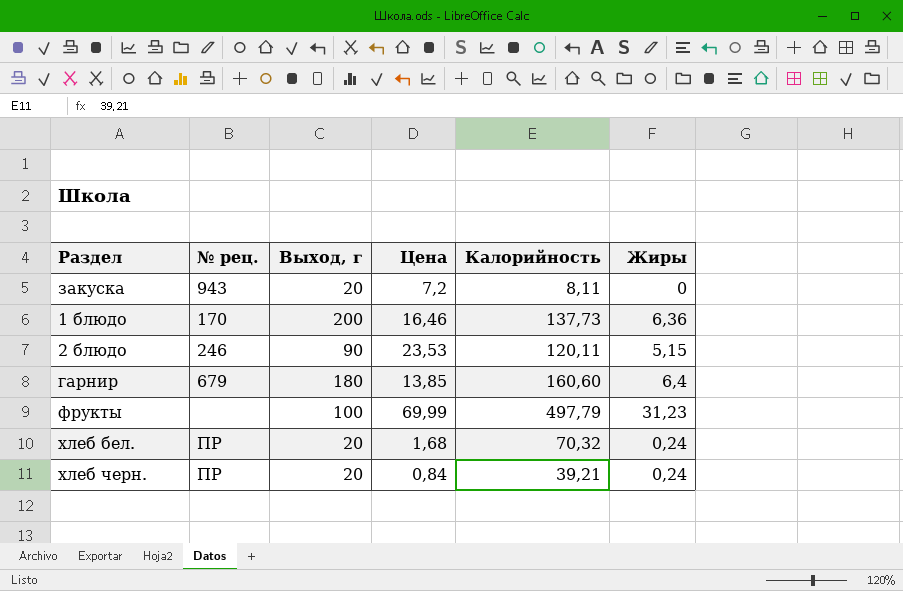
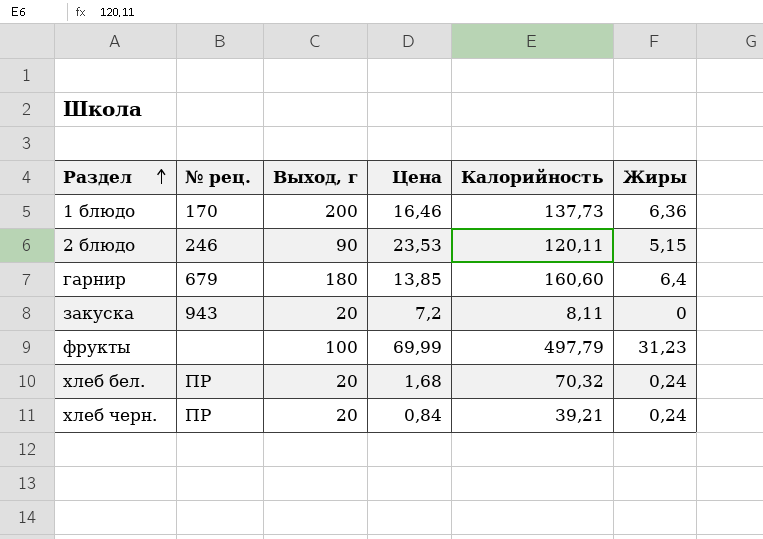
row order: none -> Раздел ascending

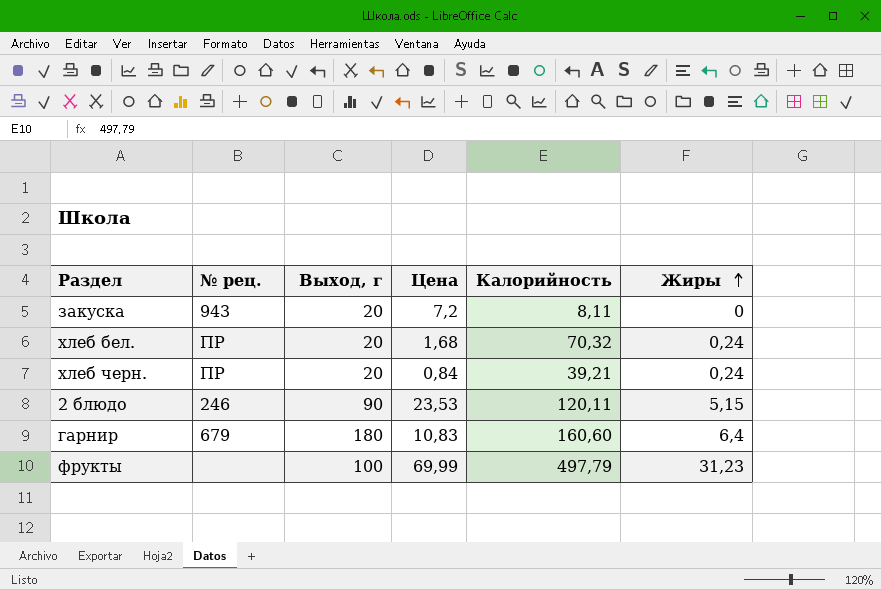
row order: Раздел ascending -> Жиры ascending
row 1 блюдо: 170 | 200 | 16,46 | 137,73 | 6,36 -> none
гарнир | Цена: 13,85 -> 10,83

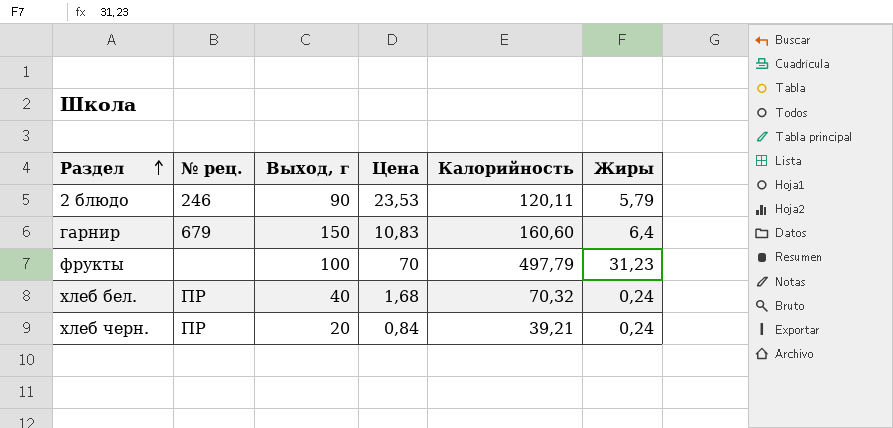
row order: Жиры ascending -> Раздел ascending
row закуска: 943 | 20 | 7,2 | 8,11 | 0 -> none
2 блюдо | Жиры: 5,15 -> 5,79
гарнир | Выход, г: 180 -> 150
фрукты | Цена: 69,99 -> 70
хлеб бел. | Выход, г: 20 -> 40

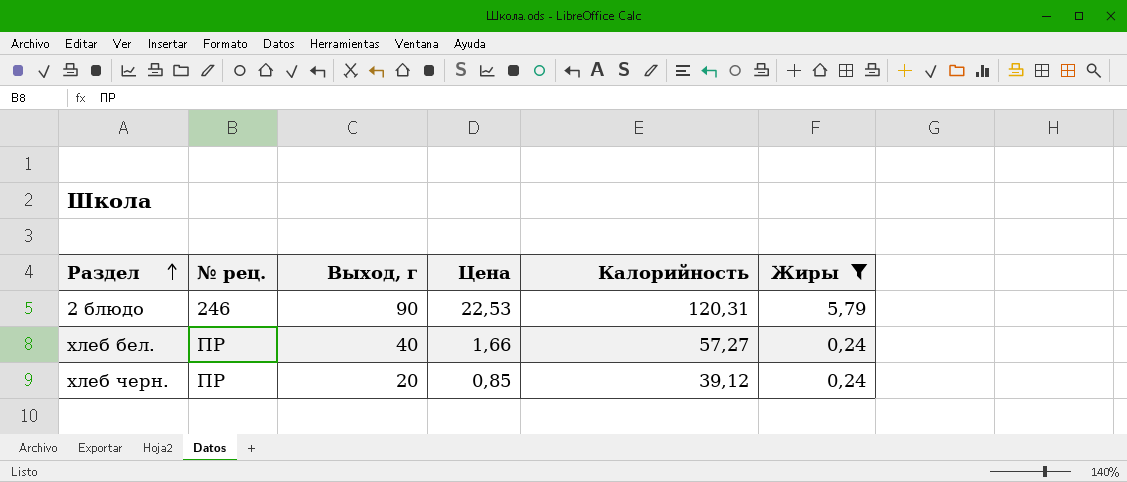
filter: none -> Жиры <= 5,79
2 блюдо | Цена: 23,53 -> 22,53
2 блюдо | Калорийность: 120,11 -> 120,31
хлеб бел. | Цена: 1,68 -> 1,66
хлеб бел. | Калорийность: 70,32 -> 57,27
хлеб черн. | Цена: 0,84 -> 0,85
хлеб черн. | Калорийность: 39,21 -> 39,12

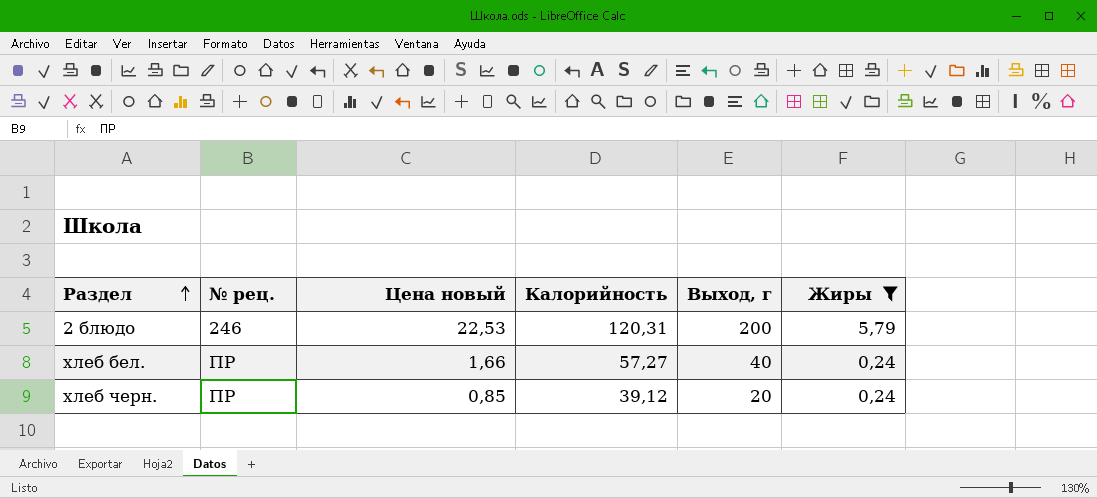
column name: Цена -> Цена новый
column Выход, г | position: 3 -> 5
2 блюдо | Выход, г: 90 -> 200

